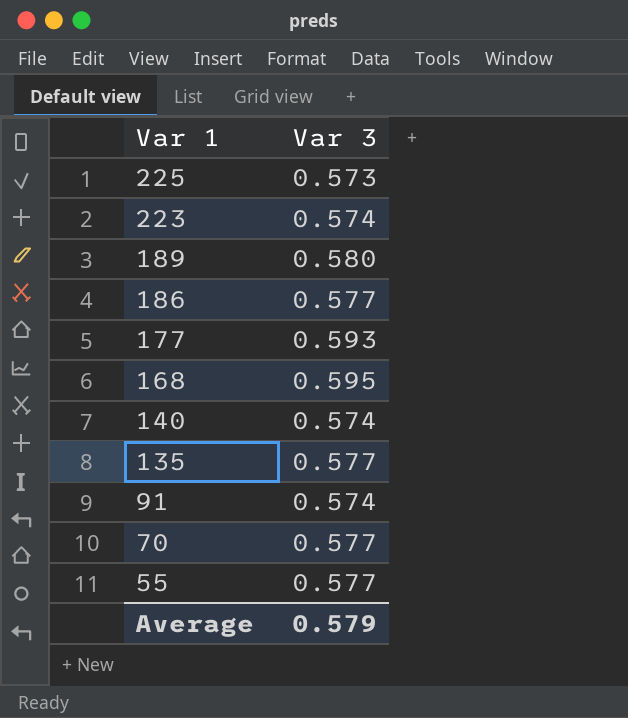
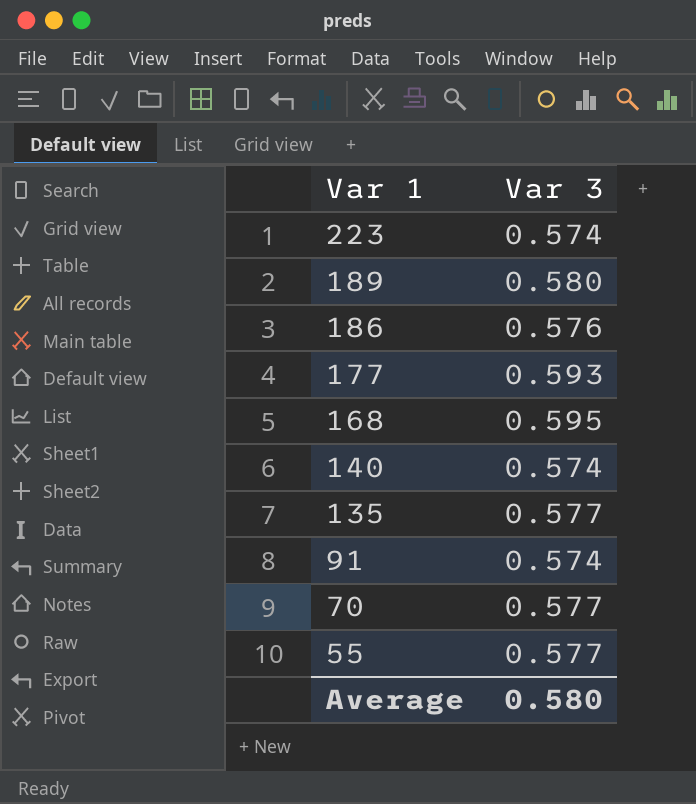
row 225: 0.573 -> none
186 | Var 3: 0.577 -> 0.576
Average | Var 3: 0.579 -> 0.580

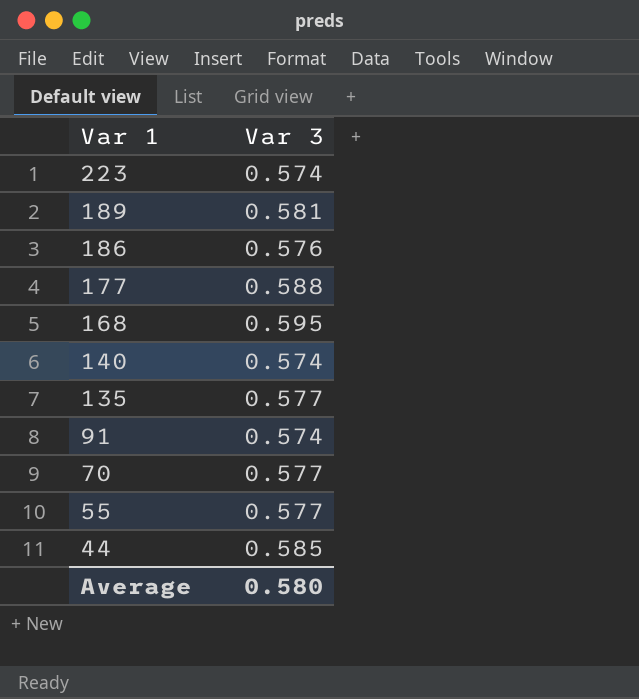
189 | Var 3: 0.580 -> 0.581
177 | Var 3: 0.593 -> 0.588
row 44: none -> 0.585

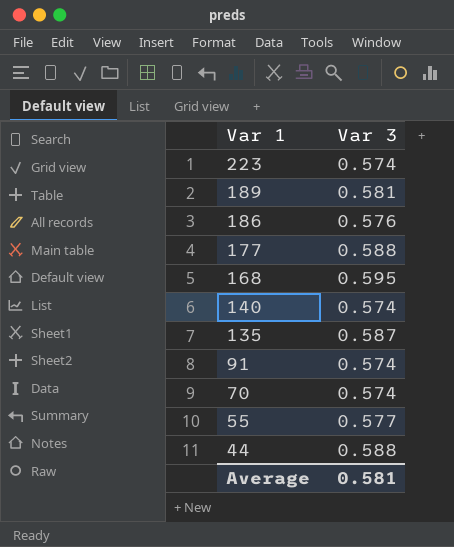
135 | Var 3: 0.577 -> 0.587
70 | Var 3: 0.577 -> 0.574
44 | Var 3: 0.585 -> 0.588
Average | Var 3: 0.580 -> 0.581

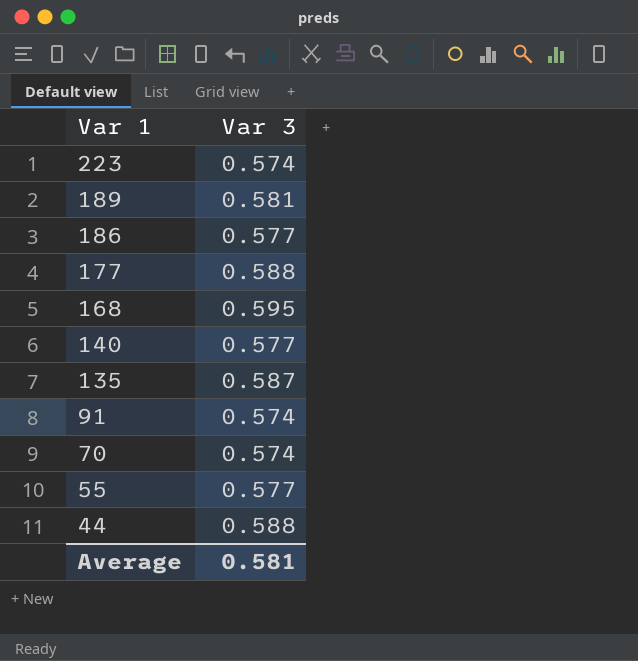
186 | Var 3: 0.576 -> 0.577
140 | Var 3: 0.574 -> 0.577

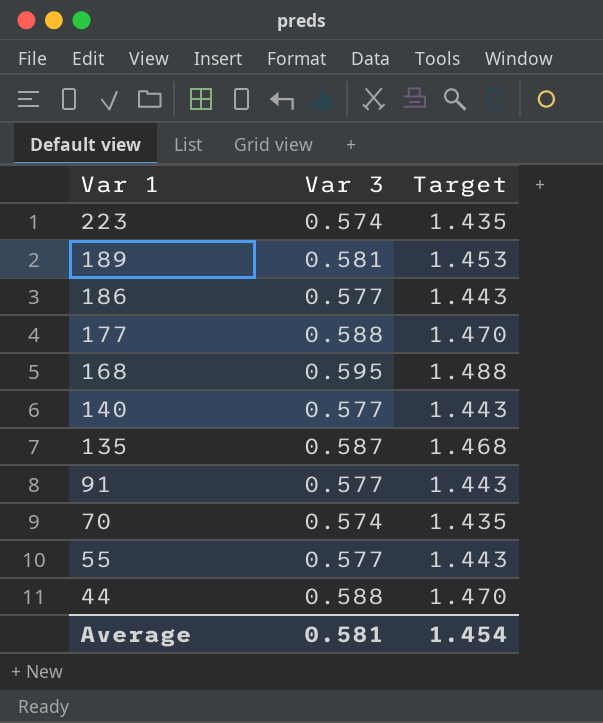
column Target | formula: none -> [Var 3] * 2.5
91 | Var 3: 0.574 -> 0.577

